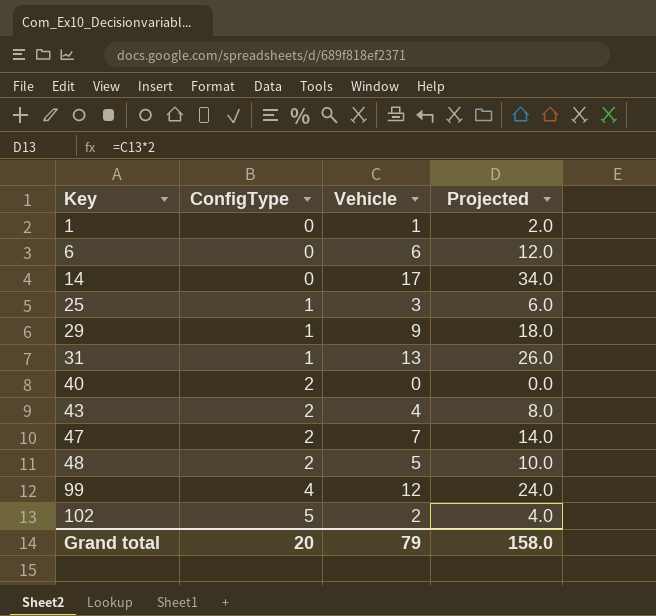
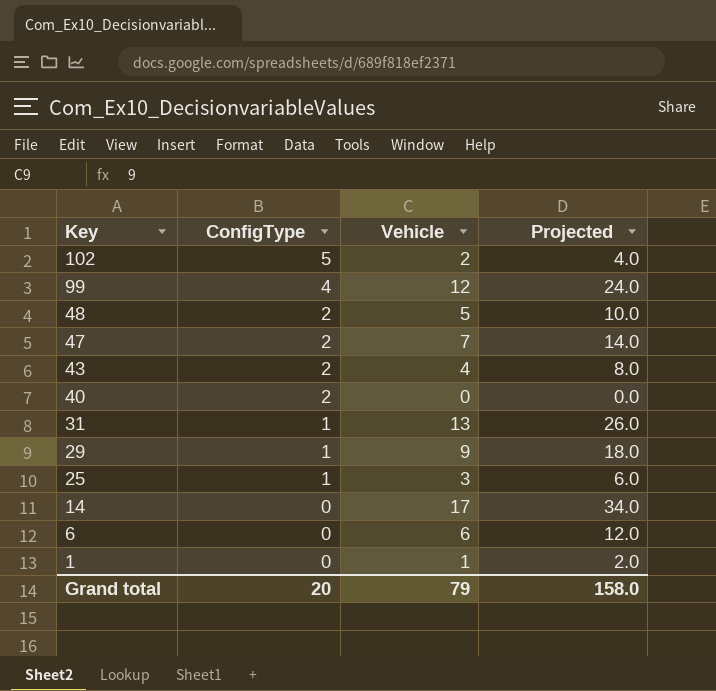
row order: Key ascending -> Key descending

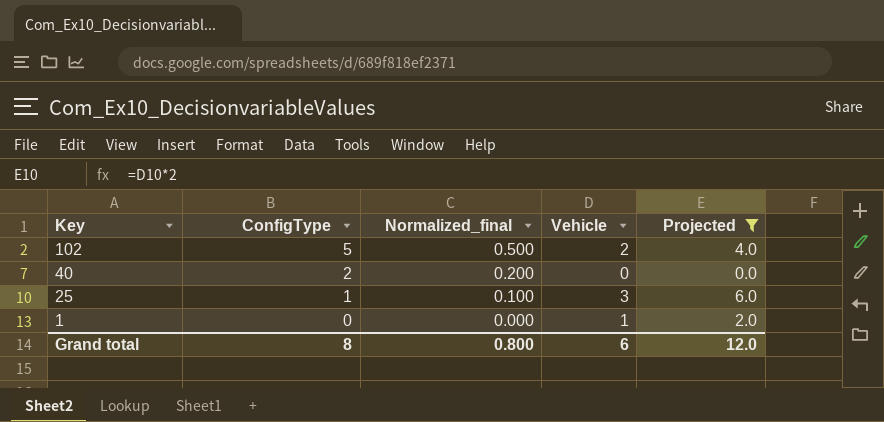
filter: none -> Projected <= 6.0
column Normalized_final | formula: none -> [ConfigType] * 0.1
Grand total | ConfigType: 20 -> 8
Grand total | Vehicle: 79 -> 6
Grand total | Projected: 158.0 -> 12.0

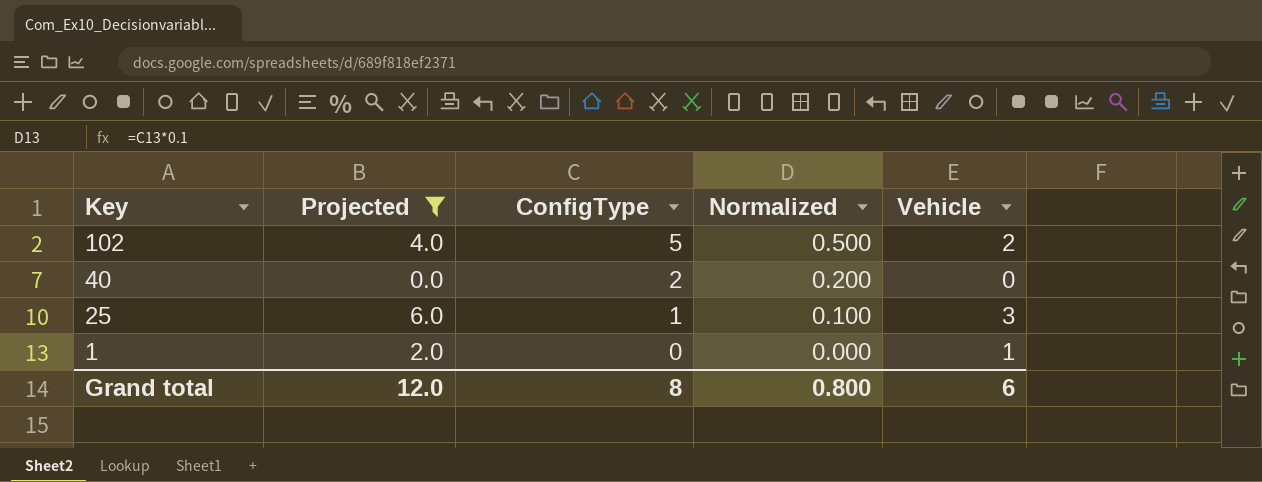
column Projected | position: 5 -> 2
column name: Normalized_final -> Normalized

